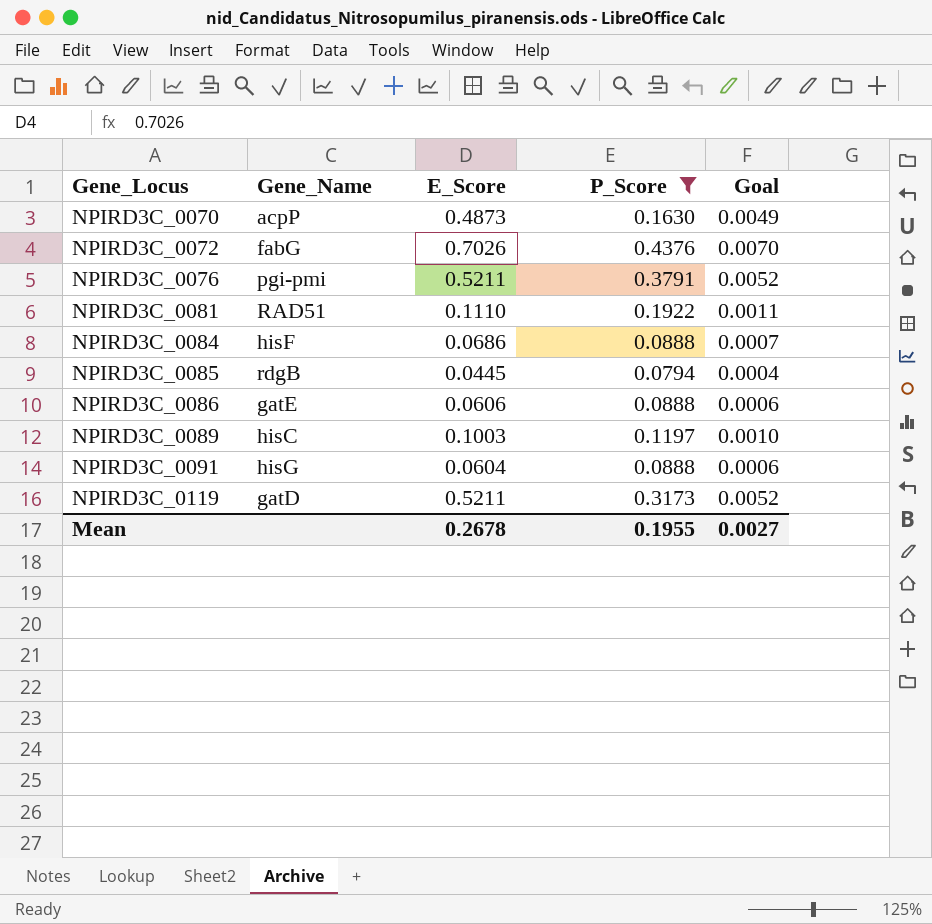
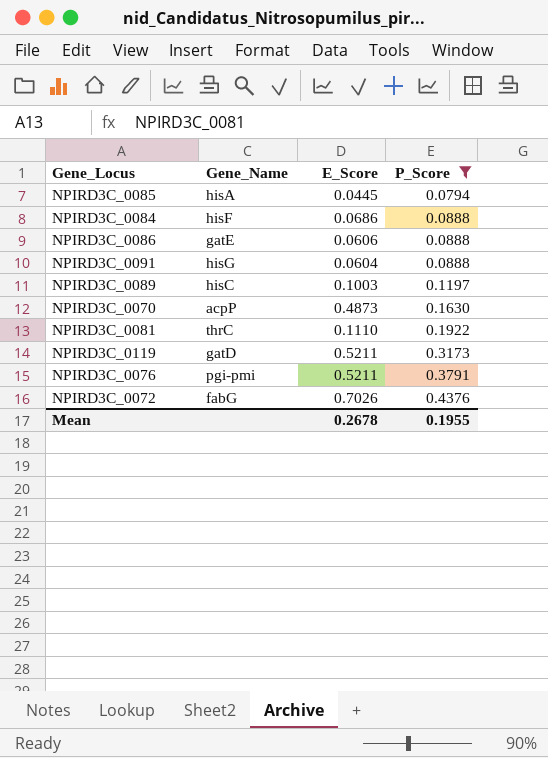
row order: Gene_Locus ascending -> P_Score ascending
column Goal | formula: [E_Score] * 0.01 -> none
NPIRD3C_0085 | Gene_Name: rdgB -> hisA
NPIRD3C_0081 | Gene_Name: RAD51 -> thrC

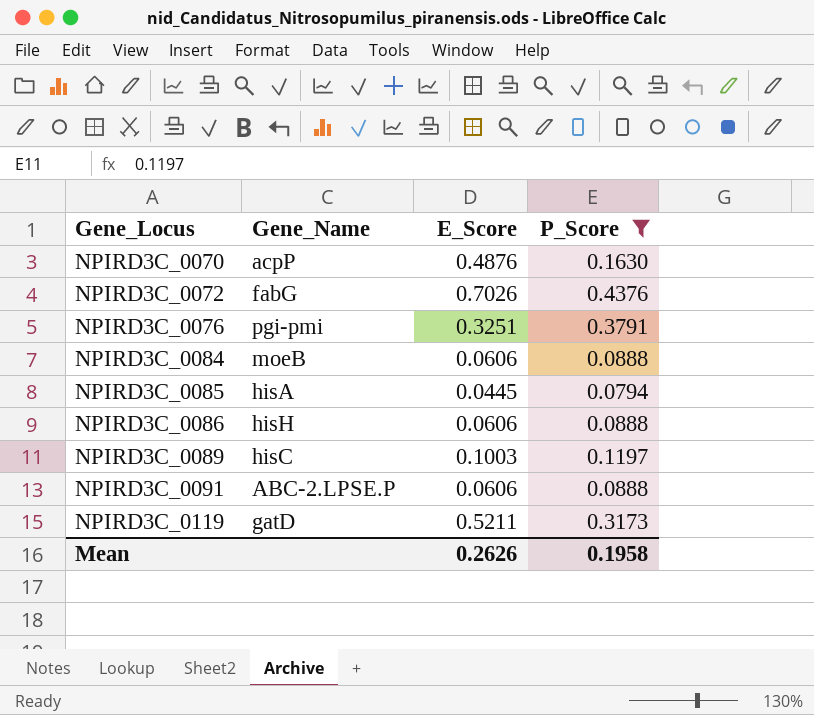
row order: P_Score ascending -> Gene_Locus ascending
row NPIRD3C_0081: thrC | 0.1110 | 0.1922 -> none
NPIRD3C_0070 | E_Score: 0.4873 -> 0.4876
NPIRD3C_0076 | E_Score: 0.5211 -> 0.3251
NPIRD3C_0084 | Gene_Name: hisF -> moeB
NPIRD3C_0084 | E_Score: 0.0686 -> 0.0606
NPIRD3C_0086 | Gene_Name: gatE -> hisH
NPIRD3C_0091 | Gene_Name: hisG -> ABC-2.LPSE.P
NPIRD3C_0091 | E_Score: 0.0604 -> 0.0606
Mean | E_Score: 0.2678 -> 0.2626
Mean | P_Score: 0.1955 -> 0.1958

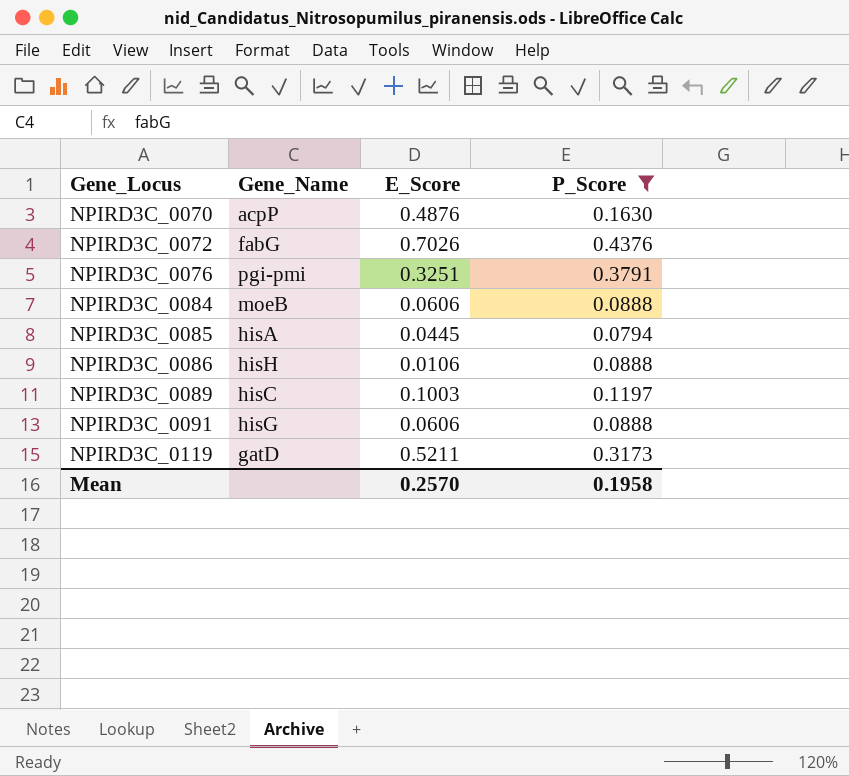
NPIRD3C_0086 | E_Score: 0.0606 -> 0.0106
NPIRD3C_0091 | Gene_Name: ABC-2.LPSE.P -> hisG
Mean | E_Score: 0.2626 -> 0.2570

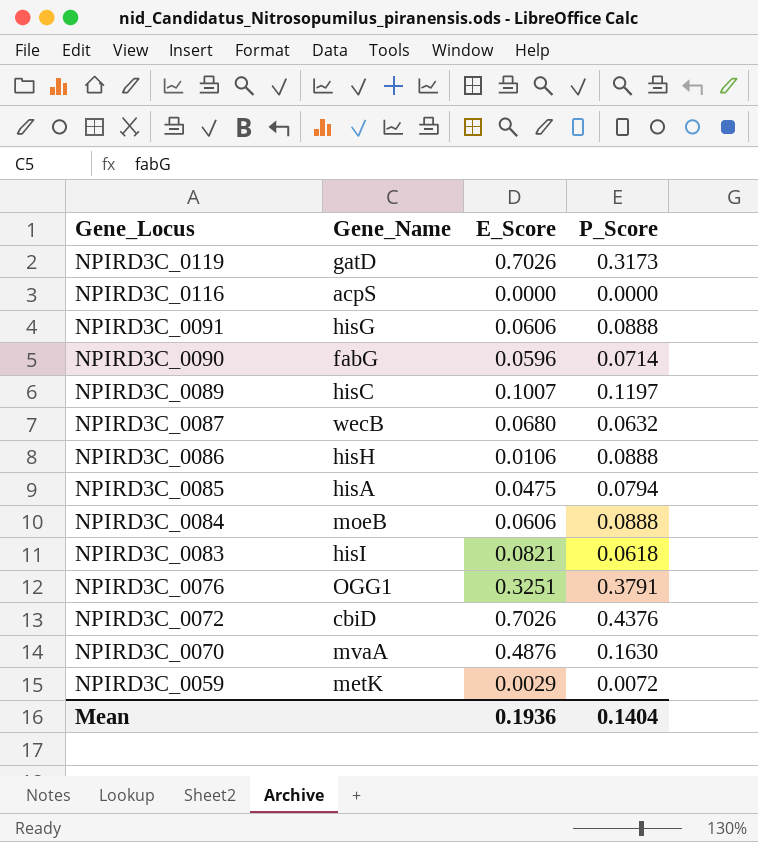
filter: P_Score >= 0.0794 -> none
row order: Gene_Locus ascending -> Gene_Locus descending
NPIRD3C_0119 | E_Score: 0.5211 -> 0.7026
NPIRD3C_0089 | E_Score: 0.1003 -> 0.1007
NPIRD3C_0085 | E_Score: 0.0445 -> 0.0475
NPIRD3C_0076 | Gene_Name: pgi-pmi -> OGG1
NPIRD3C_0072 | Gene_Name: fabG -> cbiD
NPIRD3C_0070 | Gene_Name: acpP -> mvaA
Mean | E_Score: 0.2570 -> 0.1936
Mean | P_Score: 0.1958 -> 0.1404

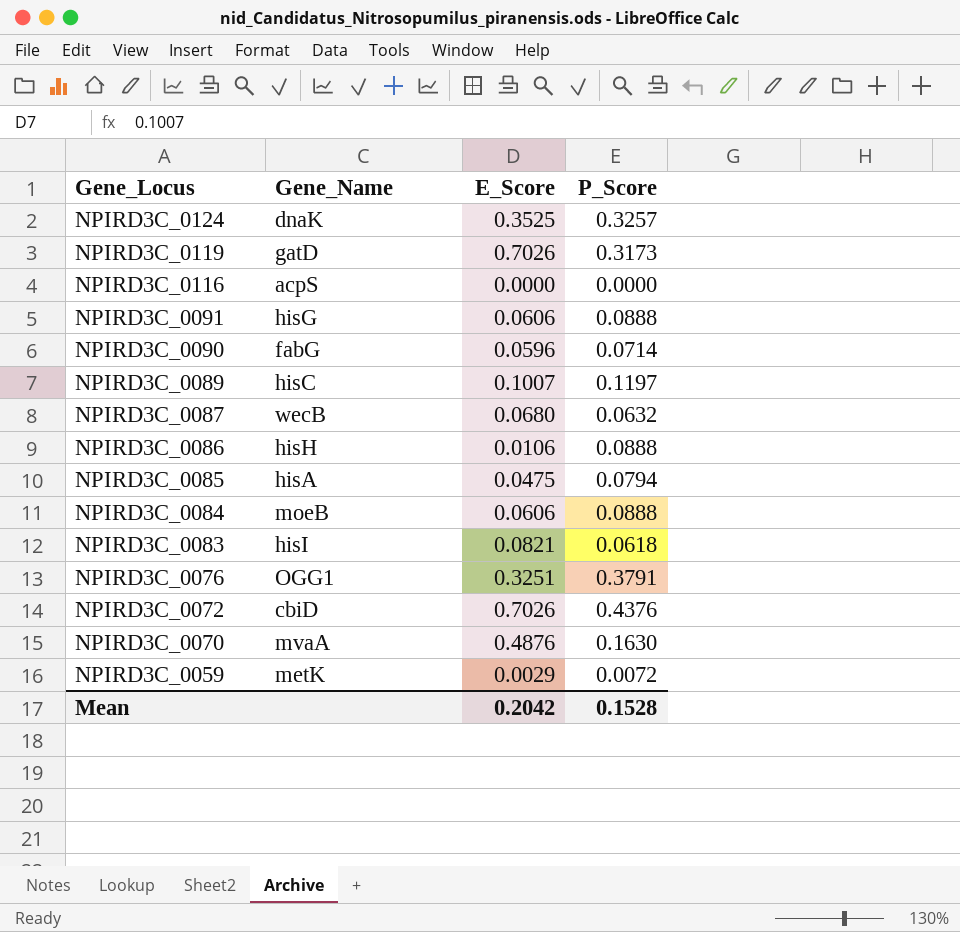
row NPIRD3C_0124: none -> dnaK | 0.3525 | 0.3257
Mean | E_Score: 0.1936 -> 0.2042
Mean | P_Score: 0.1404 -> 0.1528

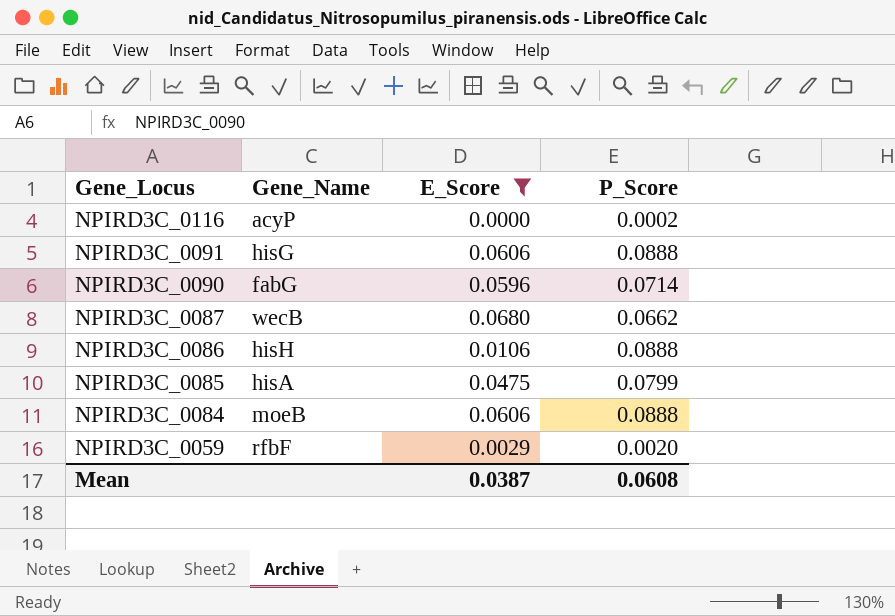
filter: none -> E_Score <= 0.0680
NPIRD3C_0116 | Gene_Name: acpS -> acyP
NPIRD3C_0116 | P_Score: 0.0000 -> 0.0002
NPIRD3C_0087 | P_Score: 0.0632 -> 0.0662
NPIRD3C_0085 | P_Score: 0.0794 -> 0.0799
NPIRD3C_0059 | Gene_Name: metK -> rfbF
NPIRD3C_0059 | P_Score: 0.0072 -> 0.0020
Mean | E_Score: 0.2042 -> 0.0387
Mean | P_Score: 0.1528 -> 0.0608

